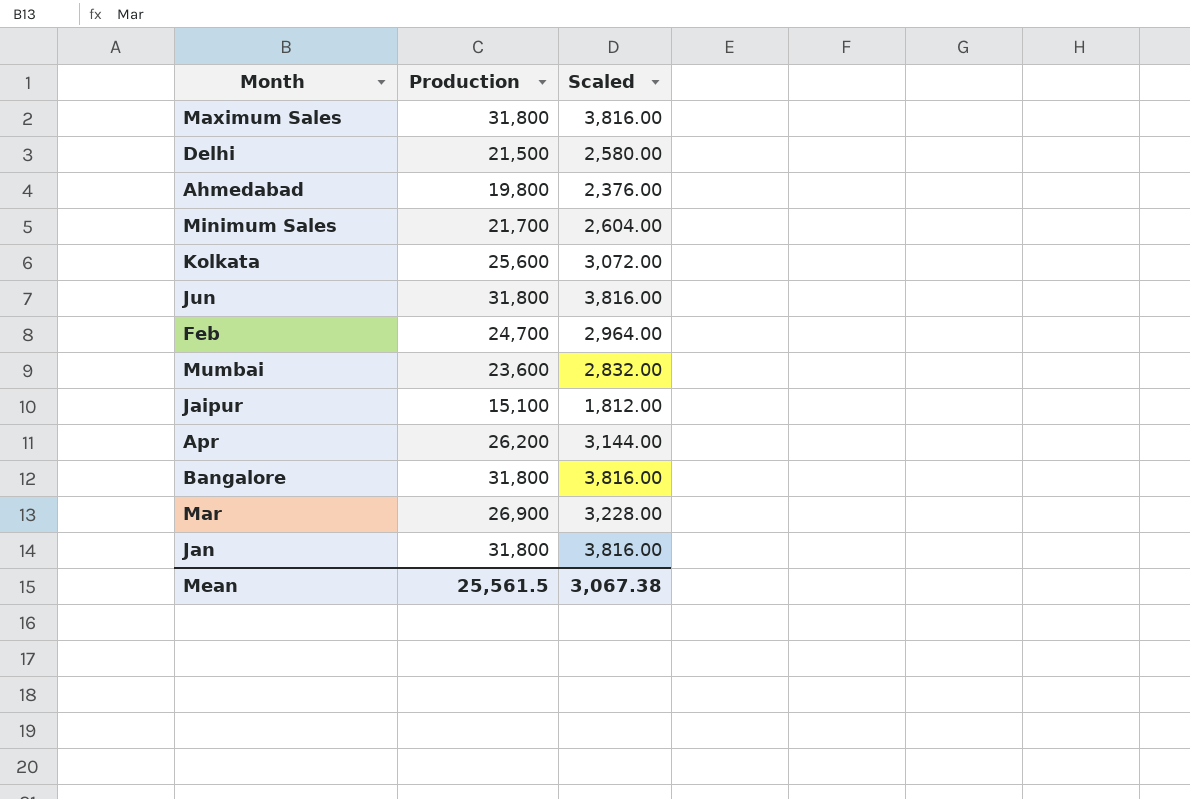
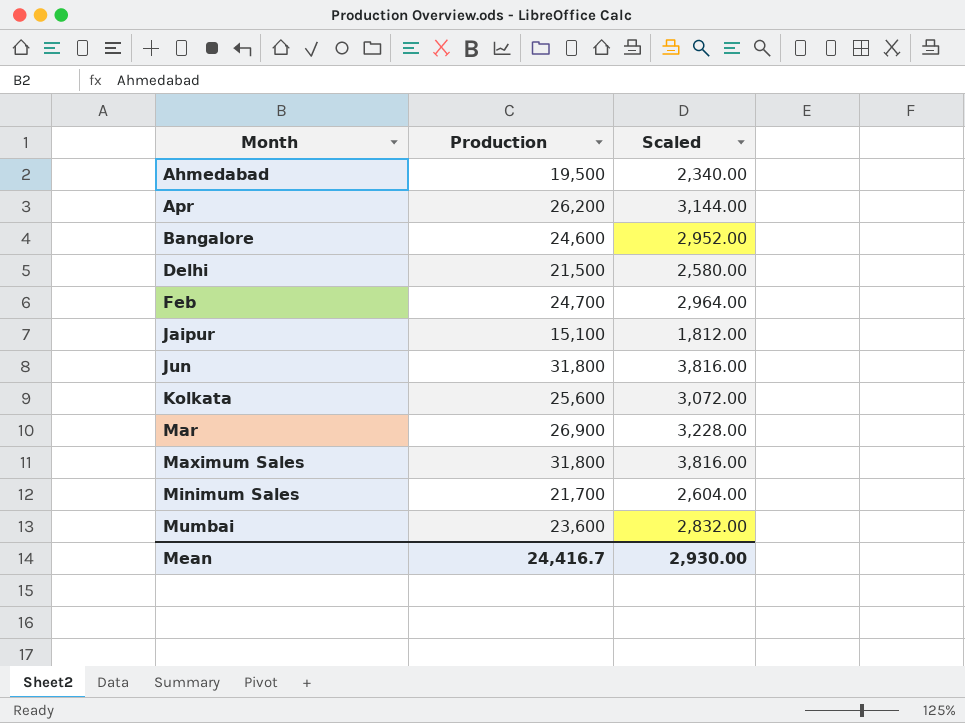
row order: none -> Month ascending
row Jan: 31,800 | 3,816.00 -> none
Ahmedabad | Production: 19,800 -> 19,500
Ahmedabad | Scaled: 2,376.00 -> 2,340.00
Bangalore | Production: 31,800 -> 24,600
Bangalore | Scaled: 3,816.00 -> 2,952.00
Mean | Production: 25,561.5 -> 24,416.7
Mean | Scaled: 3,067.38 -> 2,930.00

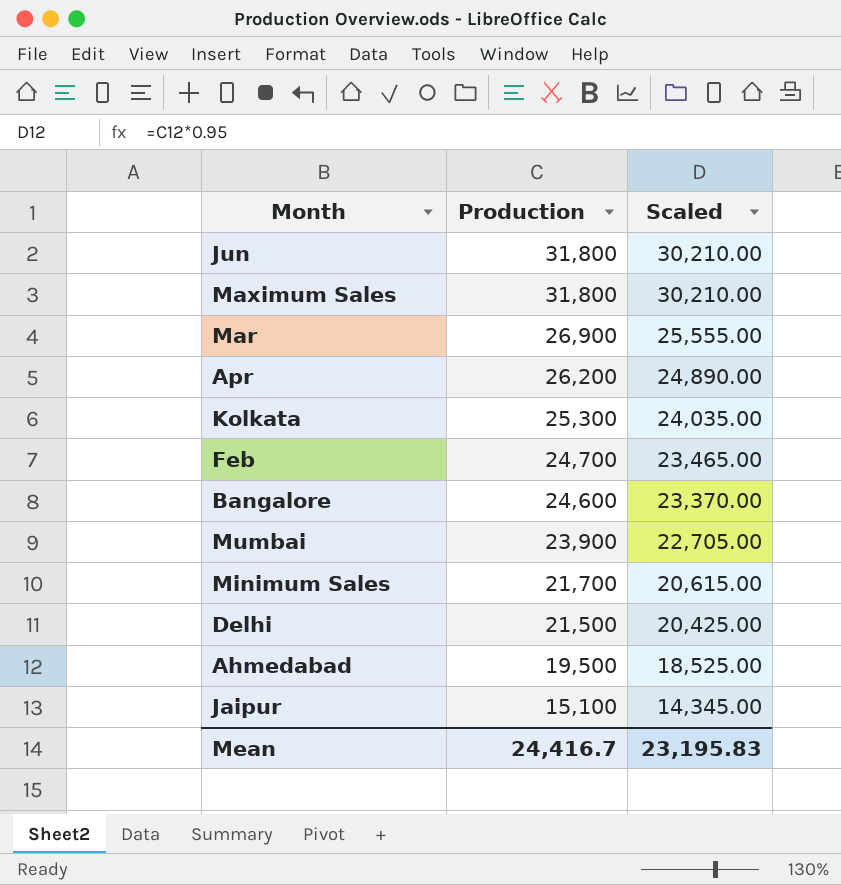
row order: Month ascending -> Production descending
column Scaled | formula: [Production] * 0.12 -> [Production] * 0.95
Kolkata | Production: 25,600 -> 25,300
Mumbai | Production: 23,600 -> 23,900
Mean | Scaled: 2,930.00 -> 23,195.83

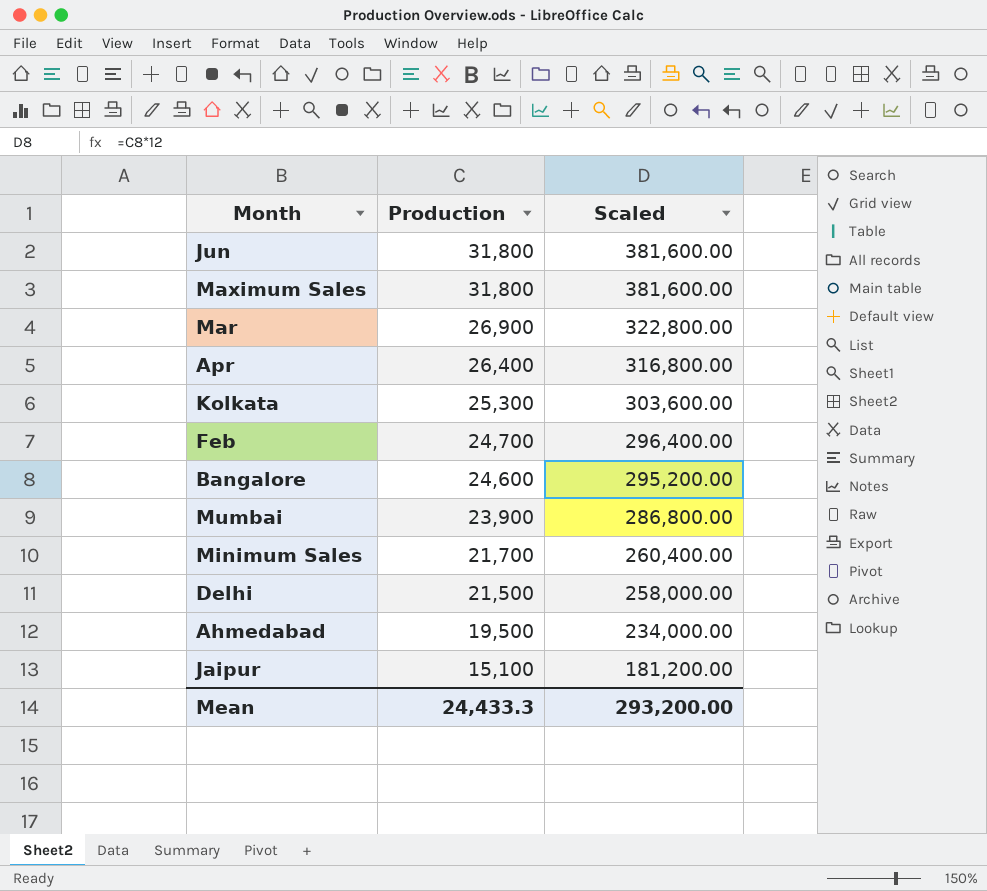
column Scaled | formula: [Production] * 0.95 -> [Production] * 12
Apr | Production: 26,200 -> 26,400
Mean | Production: 24,416.7 -> 24,433.3
Mean | Scaled: 23,195.83 -> 293,200.00

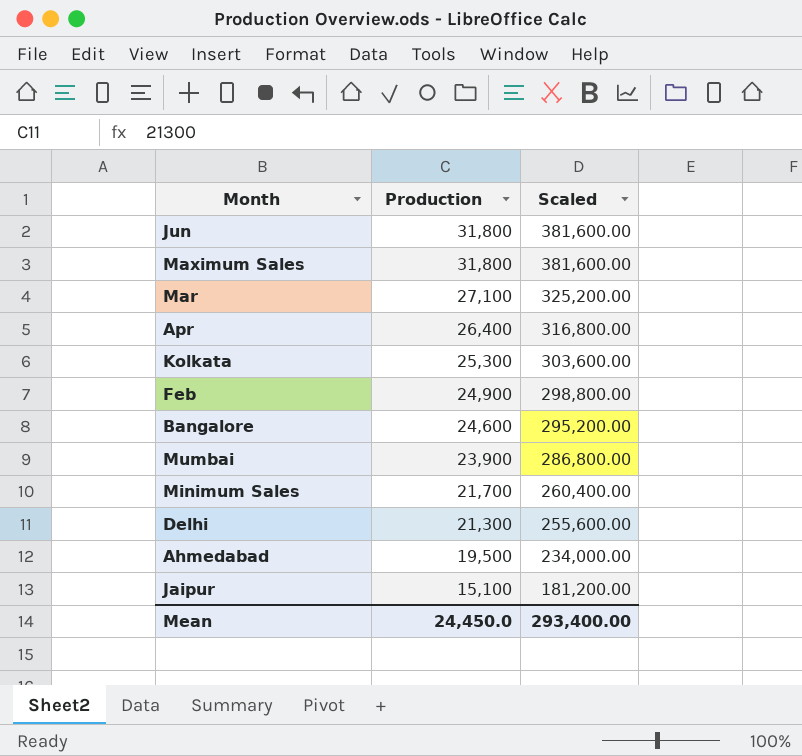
Mar | Production: 26,900 -> 27,100
Mar | Scaled: 322,800.00 -> 325,200.00
Feb | Production: 24,700 -> 24,900
Feb | Scaled: 296,400.00 -> 298,800.00
Delhi | Production: 21,500 -> 21,300
Delhi | Scaled: 258,000.00 -> 255,600.00
Mean | Production: 24,433.3 -> 24,450.0
Mean | Scaled: 293,200.00 -> 293,400.00

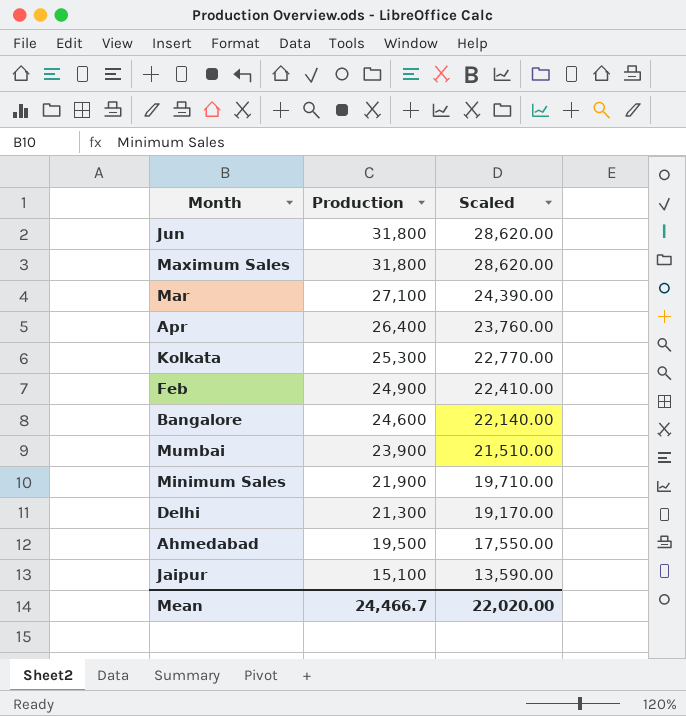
column Scaled | formula: [Production] * 12 -> [Production] * 0.9
Minimum Sales | Production: 21,700 -> 21,900
Mean | Production: 24,450.0 -> 24,466.7
Mean | Scaled: 293,400.00 -> 22,020.00

